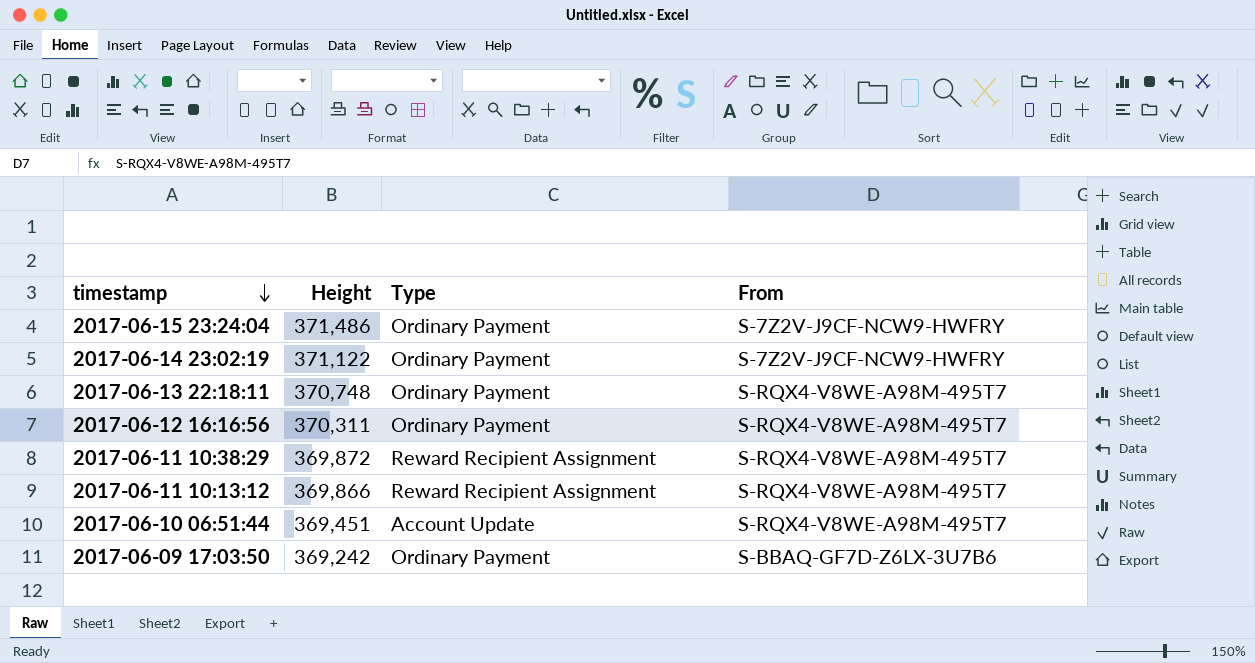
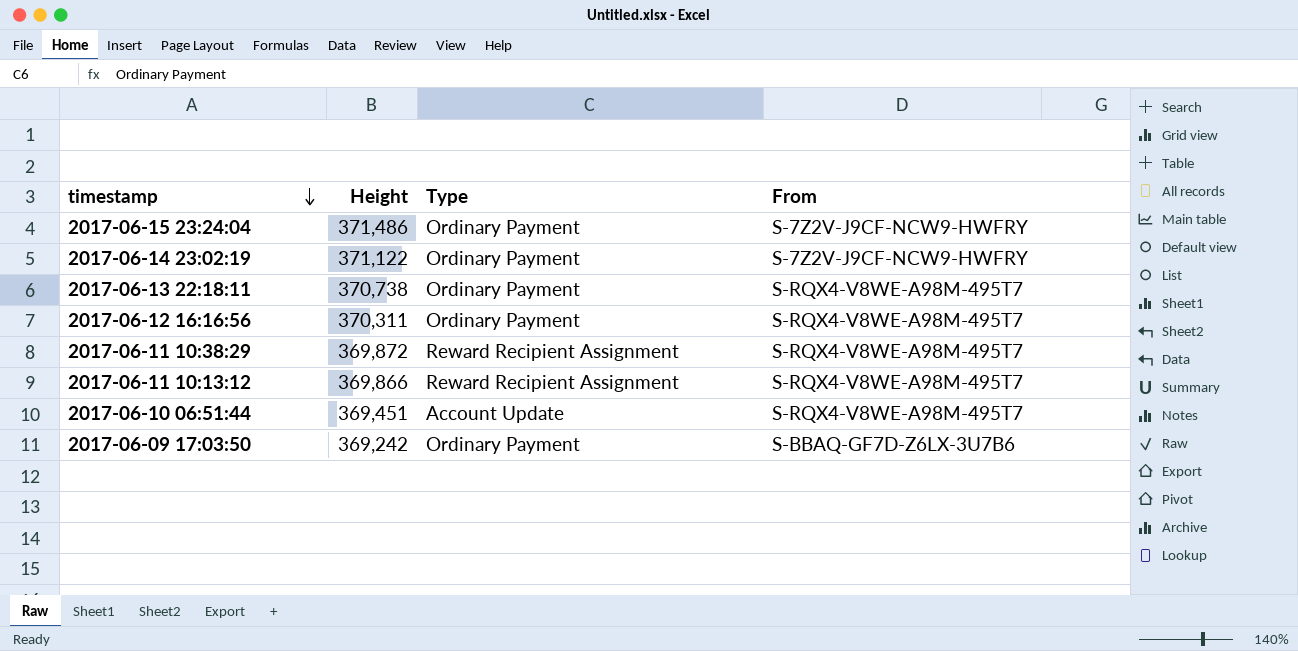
2017-06-13 22:18:11 | Height: 370,748 -> 370,738

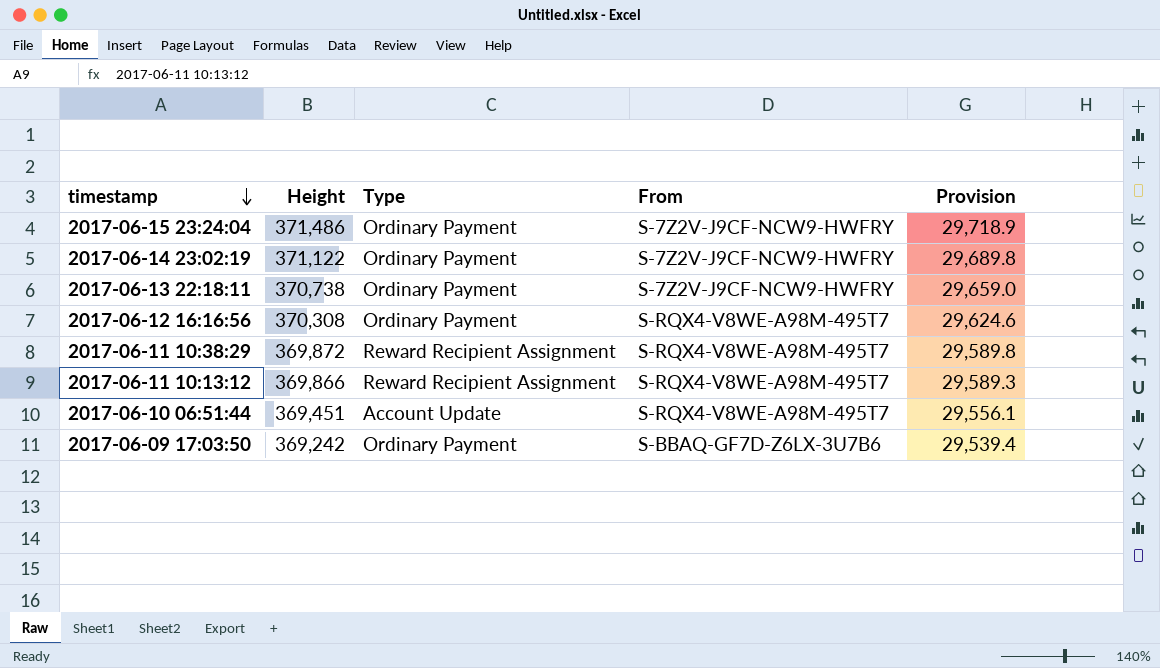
column Provision | formula: none -> [Height] * 0.08
2017-06-13 22:18:11 | From: S-RQX4-V8WE-A98M-495T7 -> S-7Z2V-J9CF-NCW9-HWFRY
2017-06-12 16:16:56 | Height: 370,311 -> 370,308

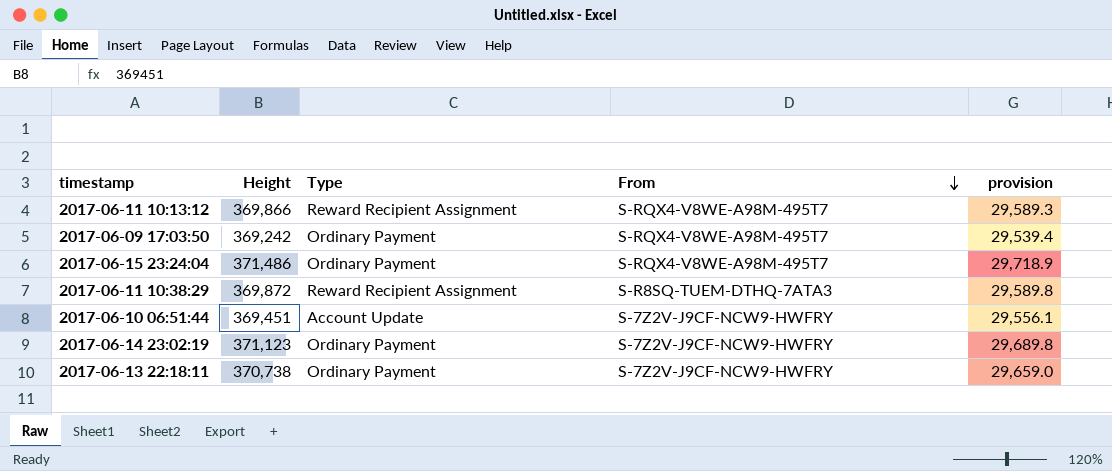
row order: timestamp descending -> From descending
column name: Provision -> provision
row 2017-06-12 16:16:56: 370,308 | Ordinary Payment | S-RQX4-V8WE-A98M-495T7 | 29,624.6 -> none
2017-06-09 17:03:50 | From: S-BBAQ-GF7D-Z6LX-3U7B6 -> S-RQX4-V8WE-A98M-495T7
2017-06-15 23:24:04 | From: S-7Z2V-J9CF-NCW9-HWFRY -> S-RQX4-V8WE-A98M-495T7
2017-06-11 10:38:29 | From: S-RQX4-V8WE-A98M-495T7 -> S-R8SQ-TUEM-DTHQ-7ATA3
2017-06-10 06:51:44 | From: S-RQX4-V8WE-A98M-495T7 -> S-7Z2V-J9CF-NCW9-HWFRY
2017-06-14 23:02:19 | Height: 371,122 -> 371,123

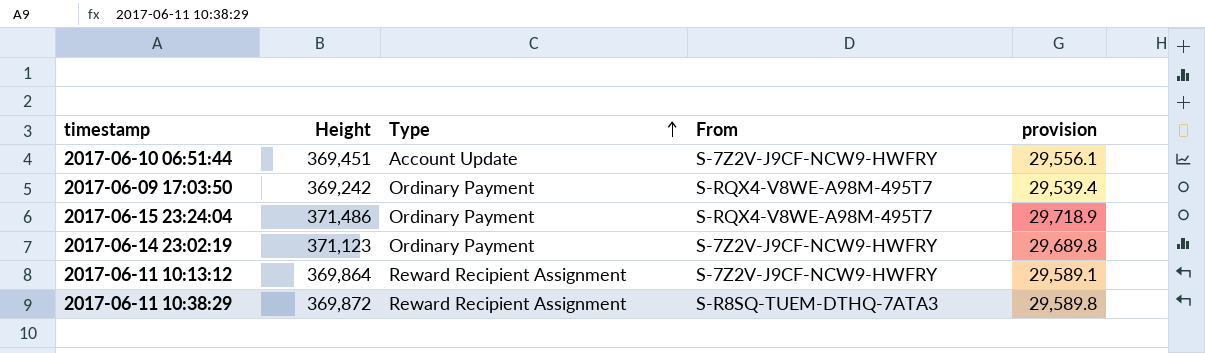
row order: From descending -> Type ascending
row 2017-06-13 22:18:11: 370,738 | Ordinary Payment | S-7Z2V-J9CF-NCW9-HWFRY | 29,659.0 -> none
2017-06-11 10:13:12 | Height: 369,866 -> 369,864
2017-06-11 10:13:12 | From: S-RQX4-V8WE-A98M-495T7 -> S-7Z2V-J9CF-NCW9-HWFRY
2017-06-11 10:13:12 | provision: 29,589.3 -> 29,589.1

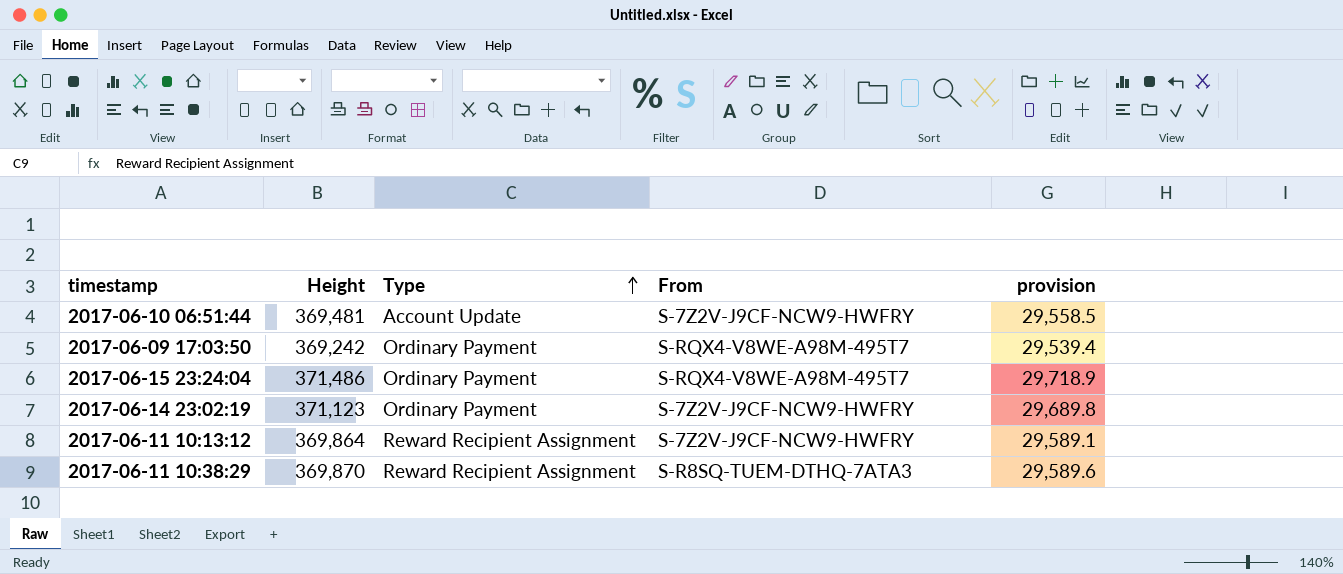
2017-06-10 06:51:44 | Height: 369,451 -> 369,481
2017-06-10 06:51:44 | provision: 29,556.1 -> 29,558.5
2017-06-11 10:38:29 | Height: 369,872 -> 369,870
2017-06-11 10:38:29 | provision: 29,589.8 -> 29,589.6

